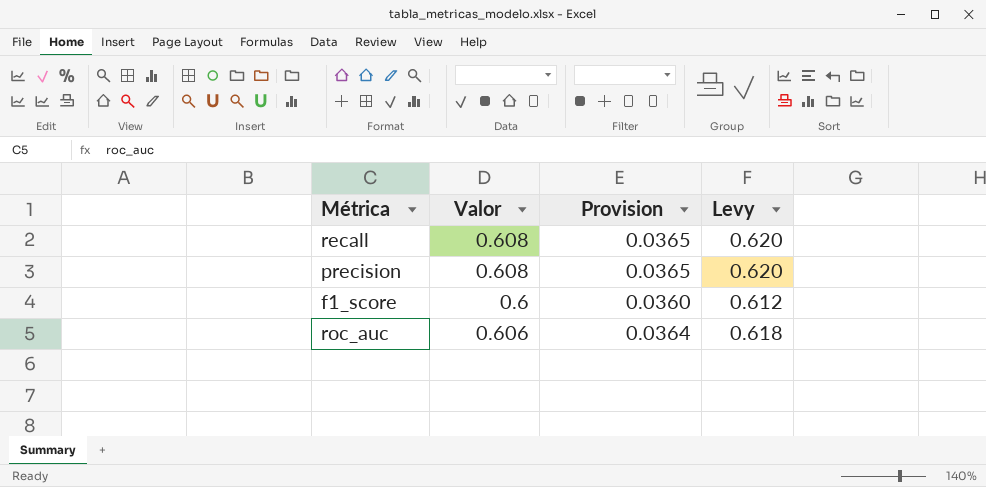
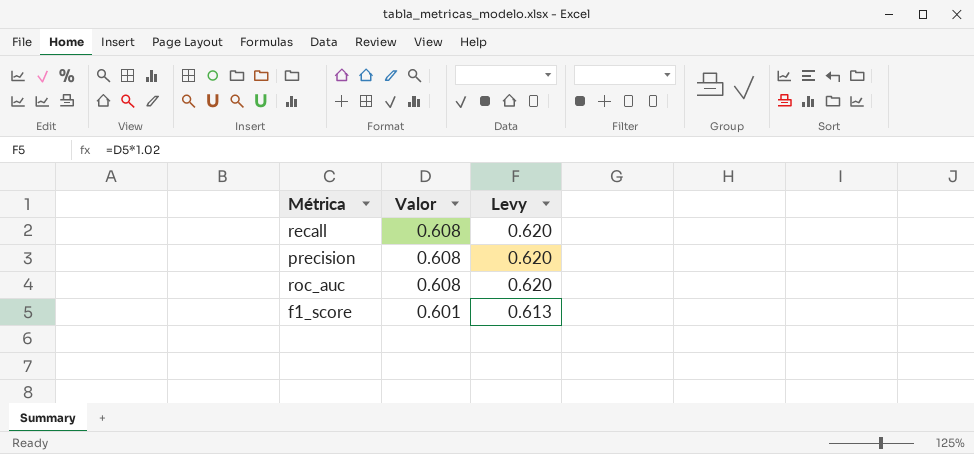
row order: none -> Valor descending
column Provision | formula: [Valor] * 0.06 -> none
roc_auc | Valor: 0.606 -> 0.608
roc_auc | Levy: 0.618 -> 0.620
f1_score | Valor: 0.6 -> 0.601
f1_score | Levy: 0.612 -> 0.613

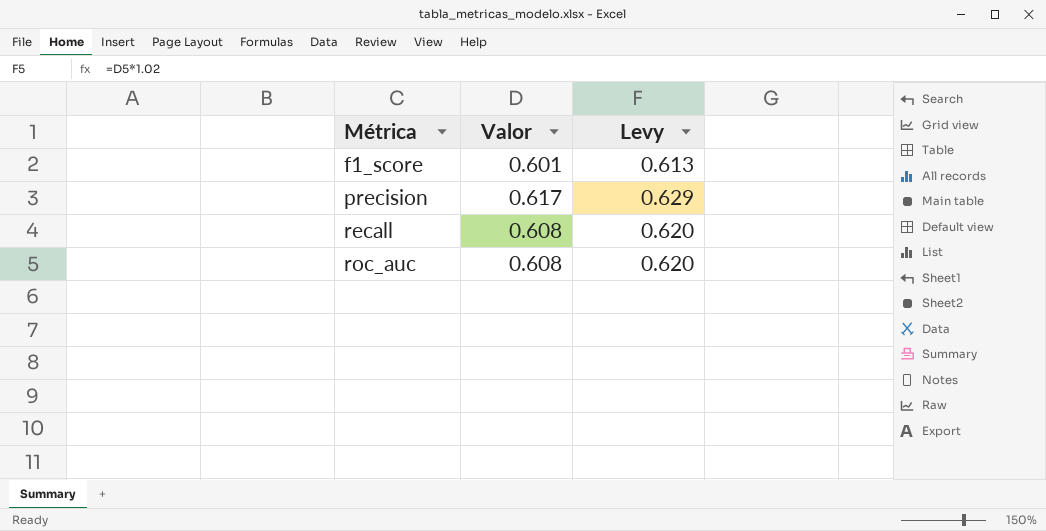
row order: Valor descending -> Métrica ascending
precision | Valor: 0.608 -> 0.617
precision | Levy: 0.620 -> 0.629

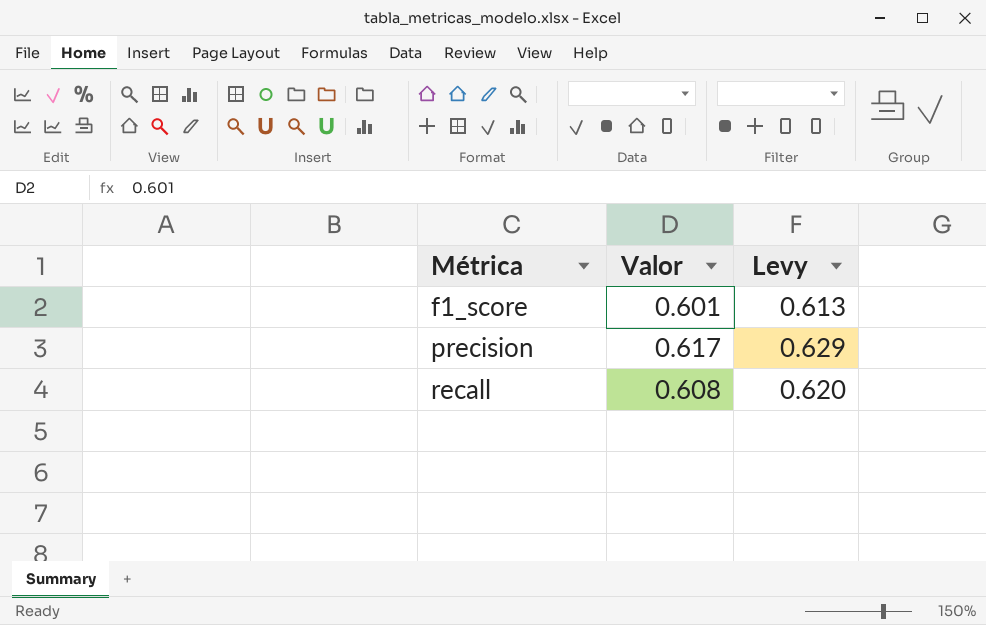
row roc_auc: 0.608 | 0.620 -> none

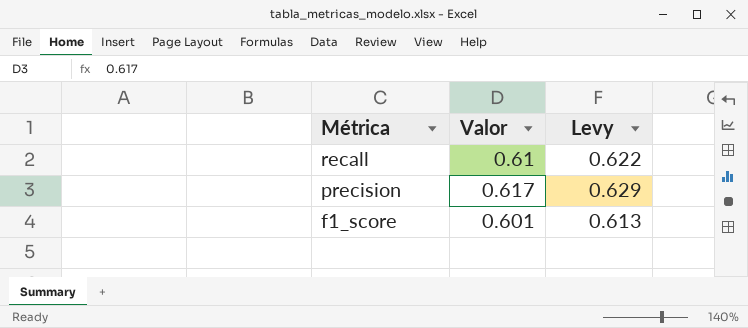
row order: Métrica ascending -> Métrica descending
recall | Valor: 0.608 -> 0.61
recall | Levy: 0.620 -> 0.622

